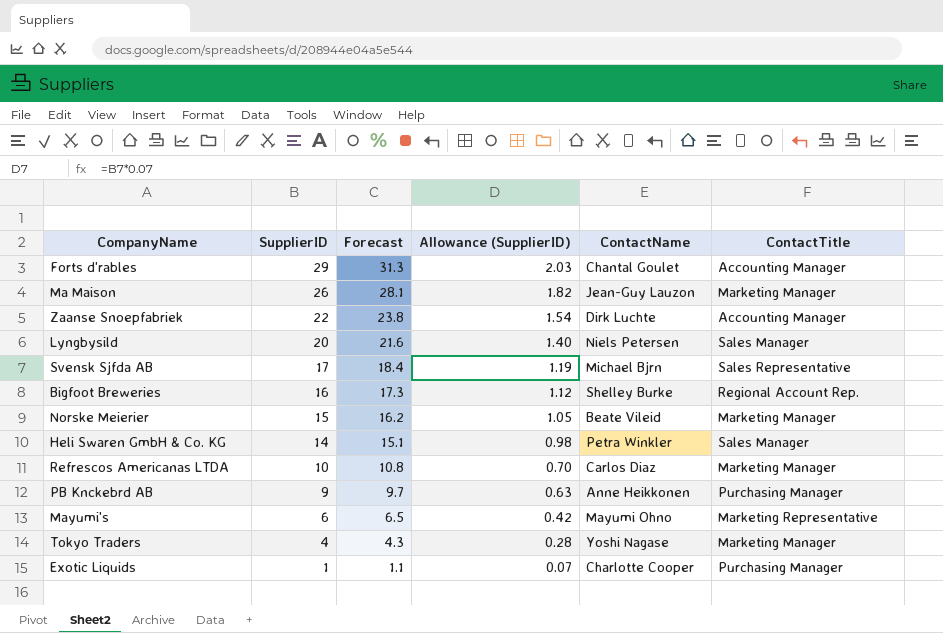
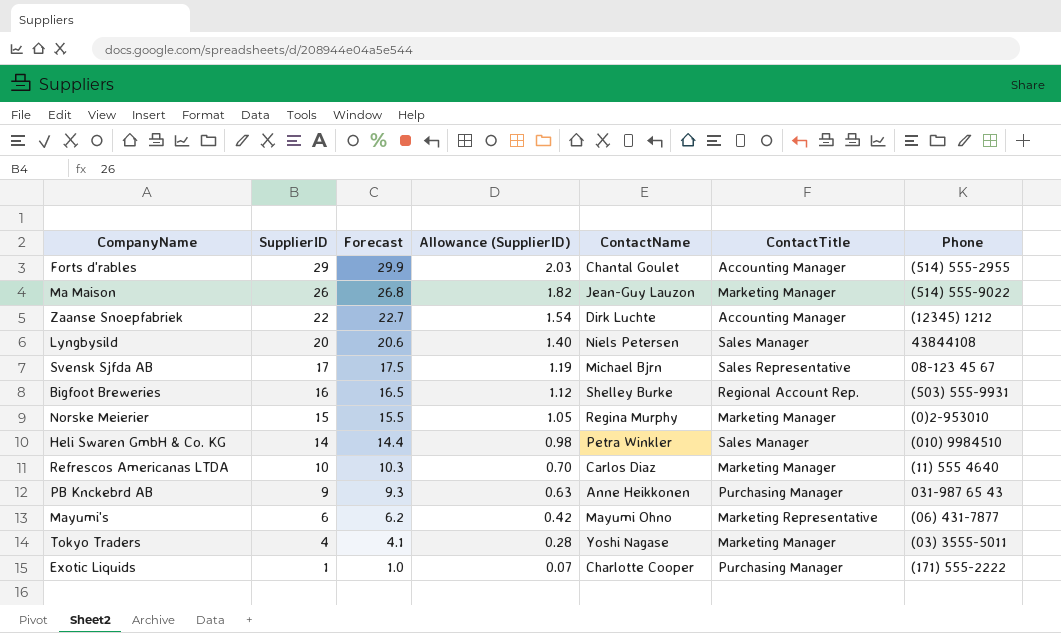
column Forecast | formula: [SupplierID] * 1.08 -> [SupplierID] * 1.03
column Phone | position: none -> 7
Norske Meierier | ContactName: Beate Vileid -> Regina Murphy

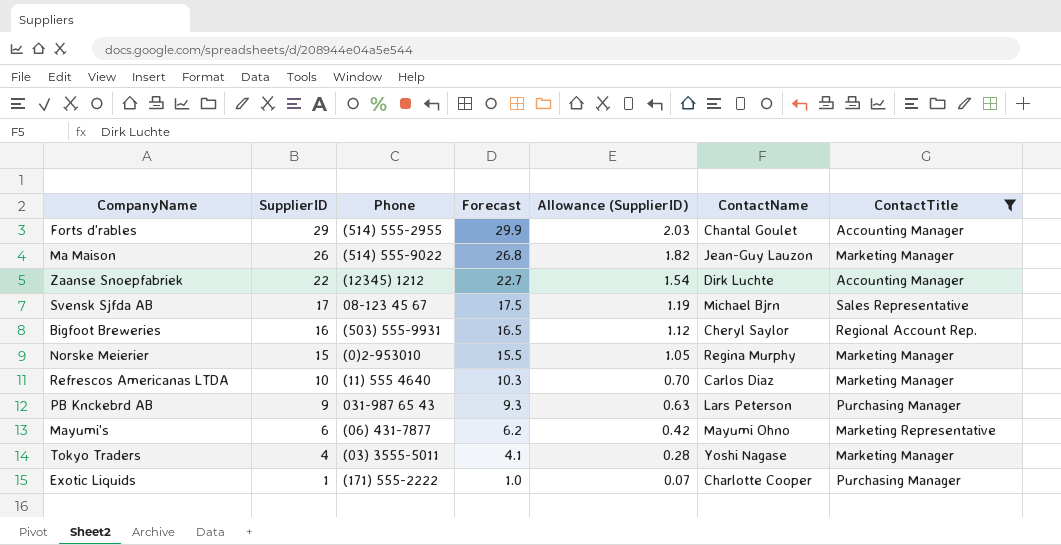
filter: none -> ContactTitle != Sales Manager
column Phone | position: 7 -> 3
Bigfoot Breweries | ContactName: Shelley Burke -> Cheryl Saylor
PB Knckebrd AB | ContactName: Anne Heikkonen -> Lars Peterson

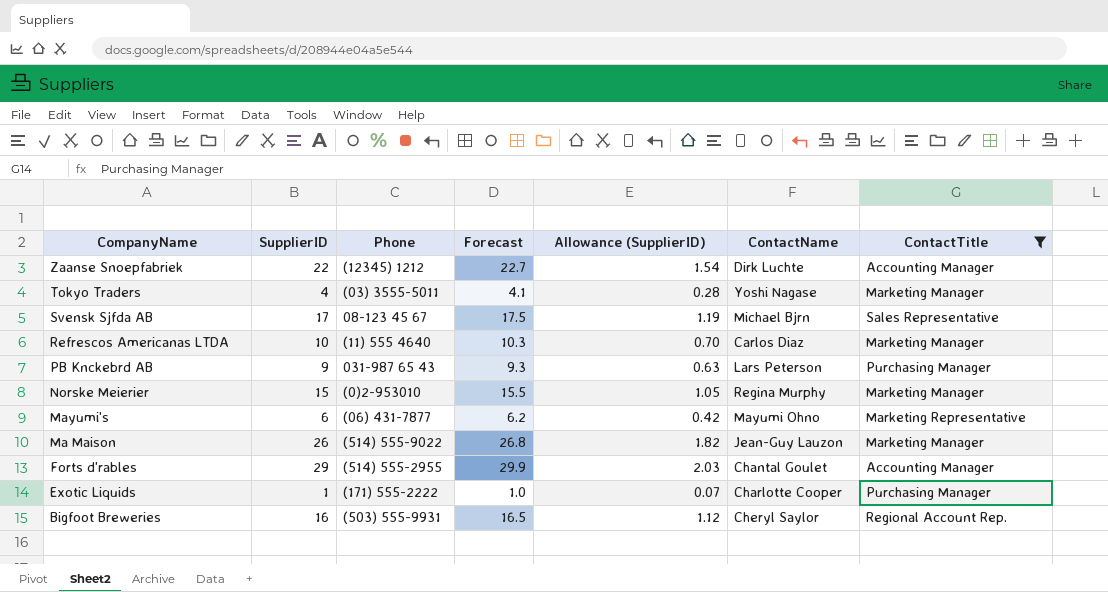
row order: SupplierID descending -> CompanyName descending

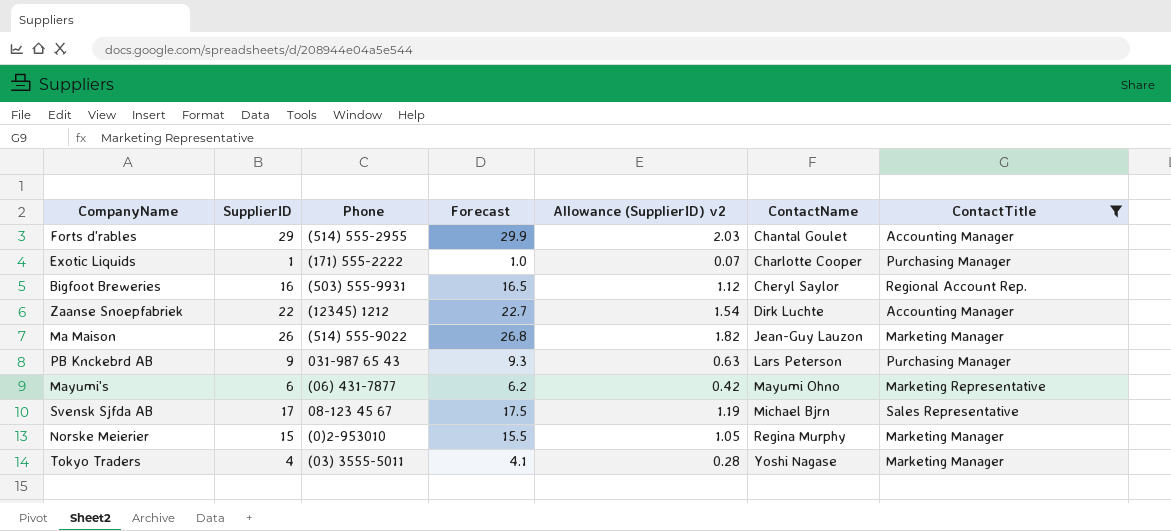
row order: CompanyName descending -> ContactName ascending
column name: Allowance (SupplierID) -> Allowance (SupplierID) v2
row Refrescos Americanas LTDA: 10 | (11) 555 4640 | 10.3 | 0.70 | Carlos Diaz | Marketing Manager -> none

